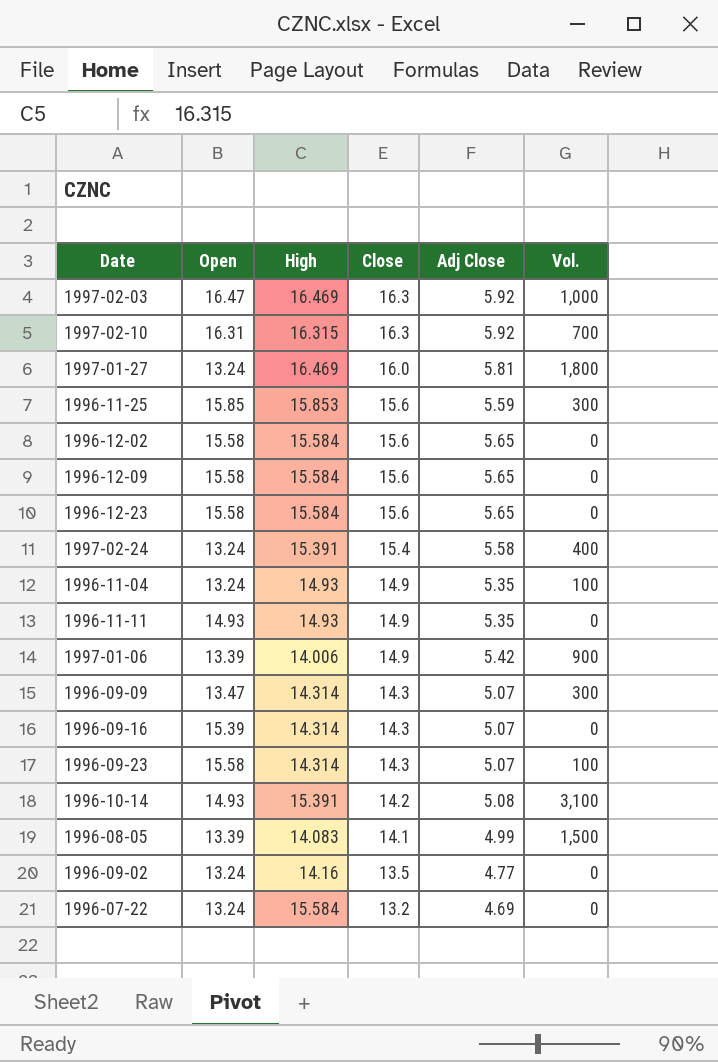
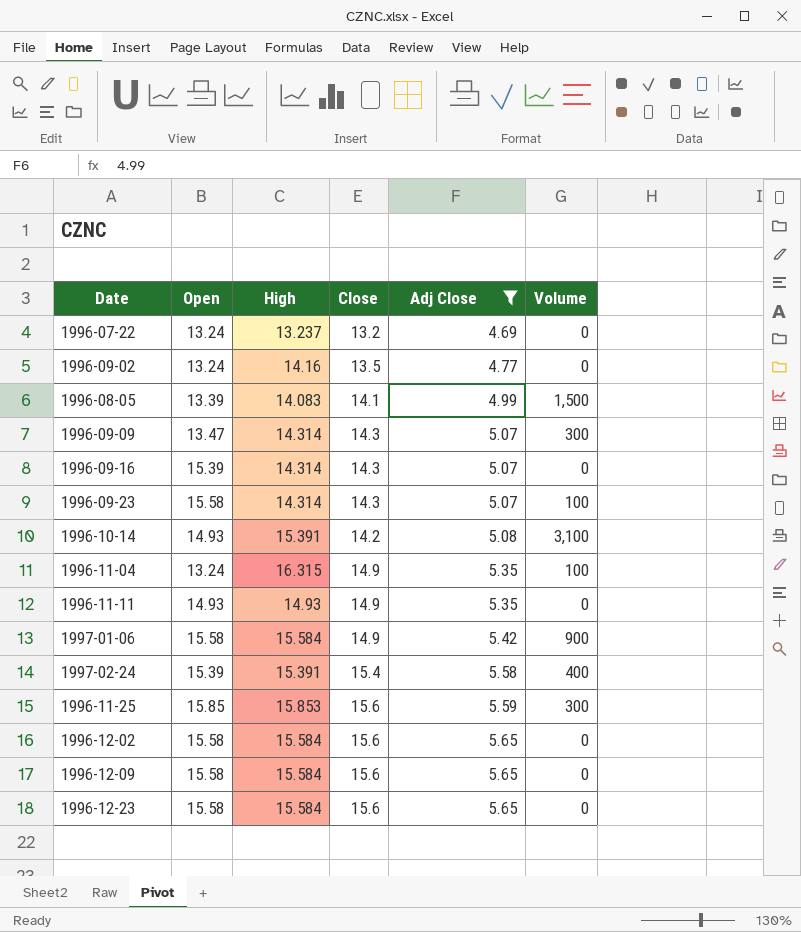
filter: none -> Adj Close <= 5.65
row order: Close descending -> Adj Close ascending
column name: Vol. -> Volume
1996-07-22 | High: 15.584 -> 13.237
1996-11-04 | High: 14.93 -> 16.315
1997-01-06 | Open: 13.39 -> 15.58
1997-01-06 | High: 14.006 -> 15.584
1997-02-24 | Open: 13.24 -> 15.39

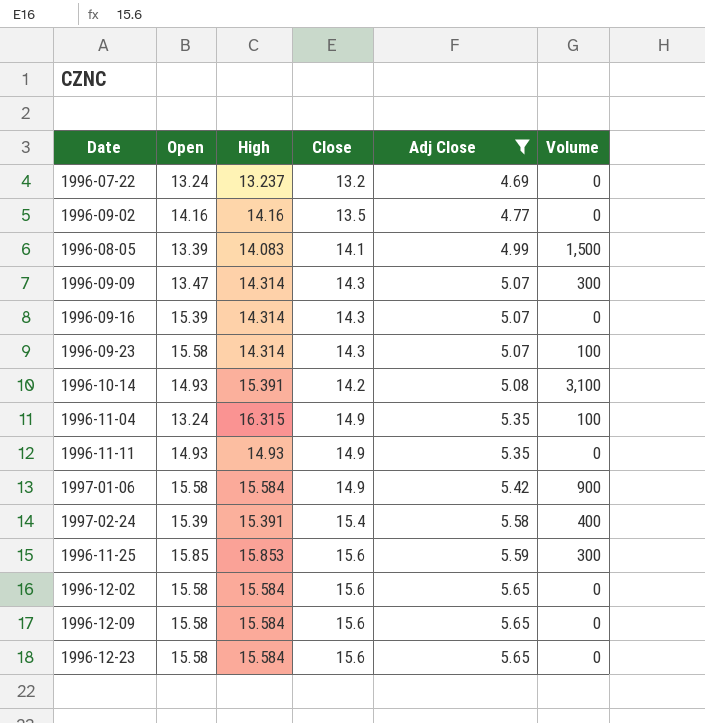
1996-09-02 | Open: 13.24 -> 14.16

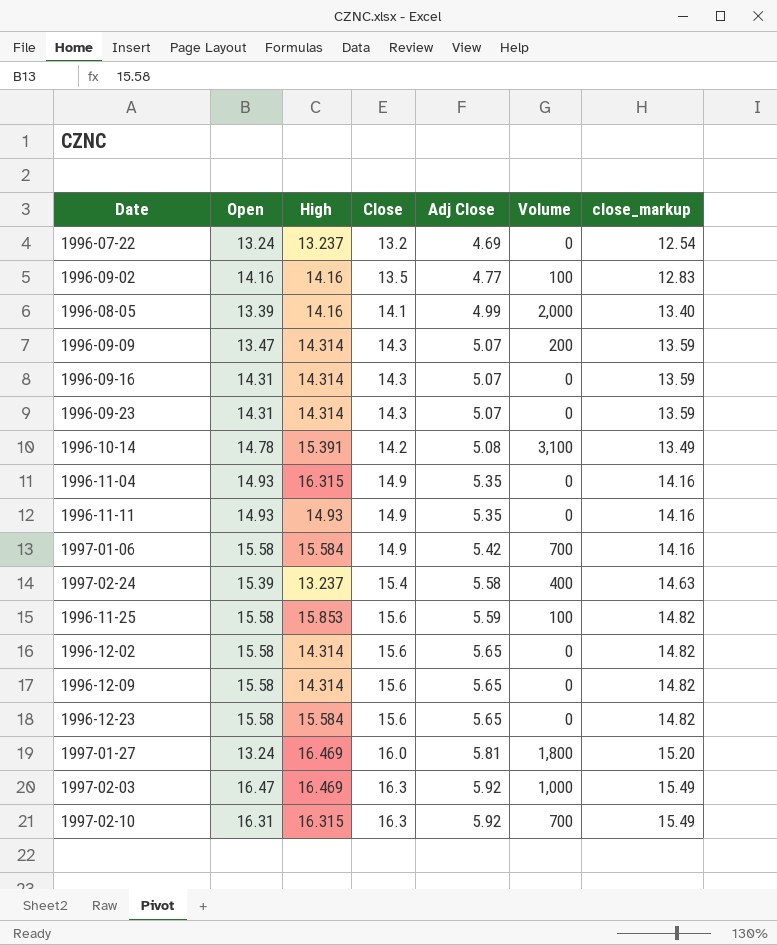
filter: Adj Close <= 5.65 -> none
column close_markup | formula: none -> [Close] * 0.95
1996-09-02 | Volume: 0 -> 100
1996-08-05 | High: 14.083 -> 14.16
1996-08-05 | Volume: 1,500 -> 2,000
1996-09-09 | Volume: 300 -> 200
1996-09-16 | Open: 15.39 -> 14.31
1996-09-23 | Open: 15.58 -> 14.31
1996-09-23 | Volume: 100 -> 0
1996-10-14 | Open: 14.93 -> 14.78
1996-11-04 | Open: 13.24 -> 14.93
1996-11-04 | Volume: 100 -> 0
1997-01-06 | Volume: 900 -> 700
1997-02-24 | High: 15.391 -> 13.237
1996-11-25 | Open: 15.85 -> 15.58
1996-11-25 | Volume: 300 -> 100
1996-12-02 | High: 15.584 -> 14.314
1996-12-09 | High: 15.584 -> 14.314

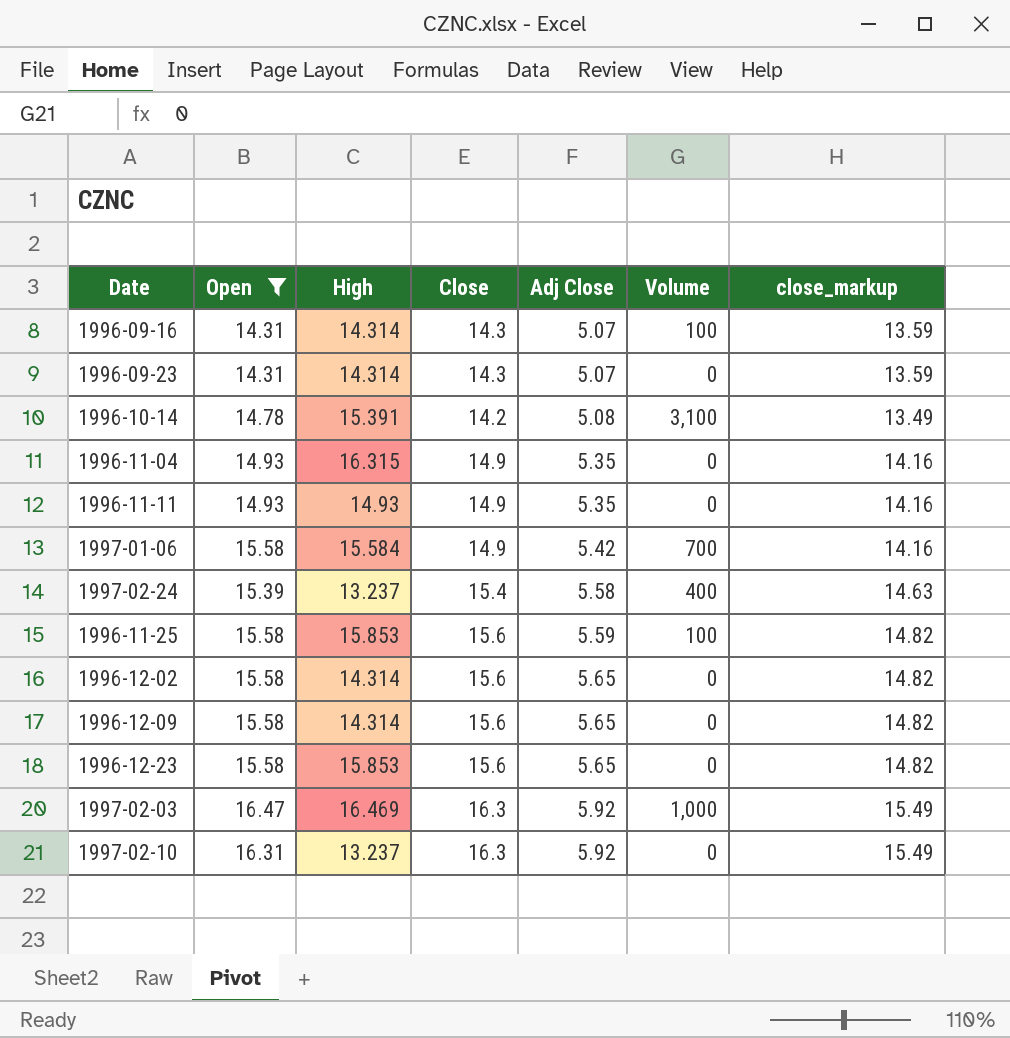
filter: none -> Open >= 14.31
1996-09-16 | Volume: 0 -> 100
1996-12-23 | High: 15.584 -> 15.853
1997-02-10 | High: 16.315 -> 13.237
1997-02-10 | Volume: 700 -> 0

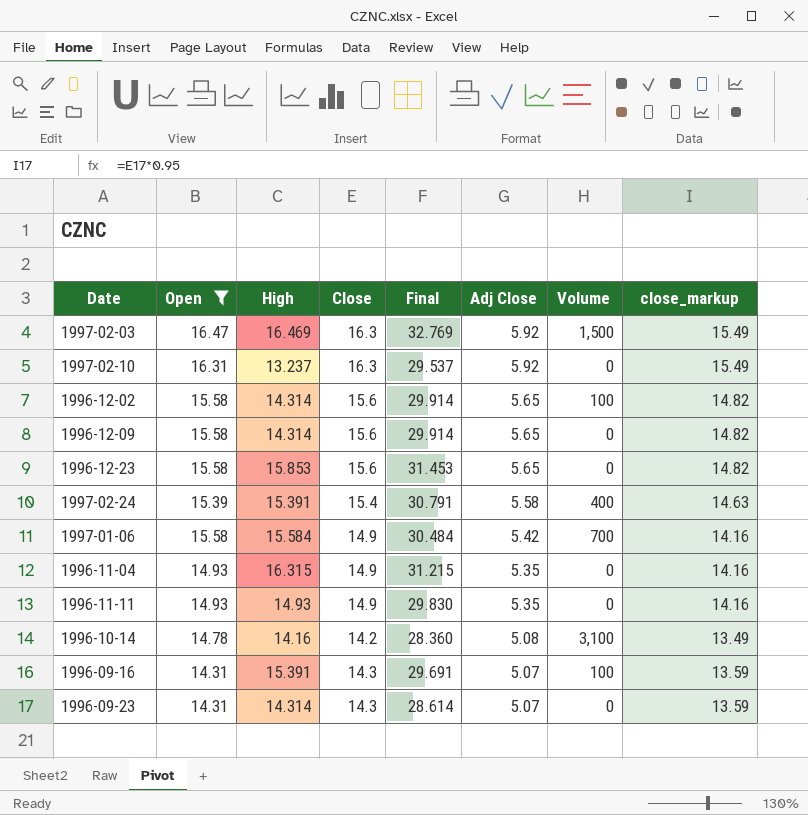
row order: Adj Close ascending -> Adj Close descending
column Final | formula: none -> [High] + [Close]
row 1996-11-25: 15.58 | 15.853 | 15.6 | 5.59 | 100 | 14.82 -> none
1997-02-03 | Volume: 1,000 -> 1,500
1996-12-02 | Volume: 0 -> 100
1997-02-24 | High: 13.237 -> 15.391
1996-10-14 | High: 15.391 -> 14.16
1996-09-16 | High: 14.314 -> 15.391

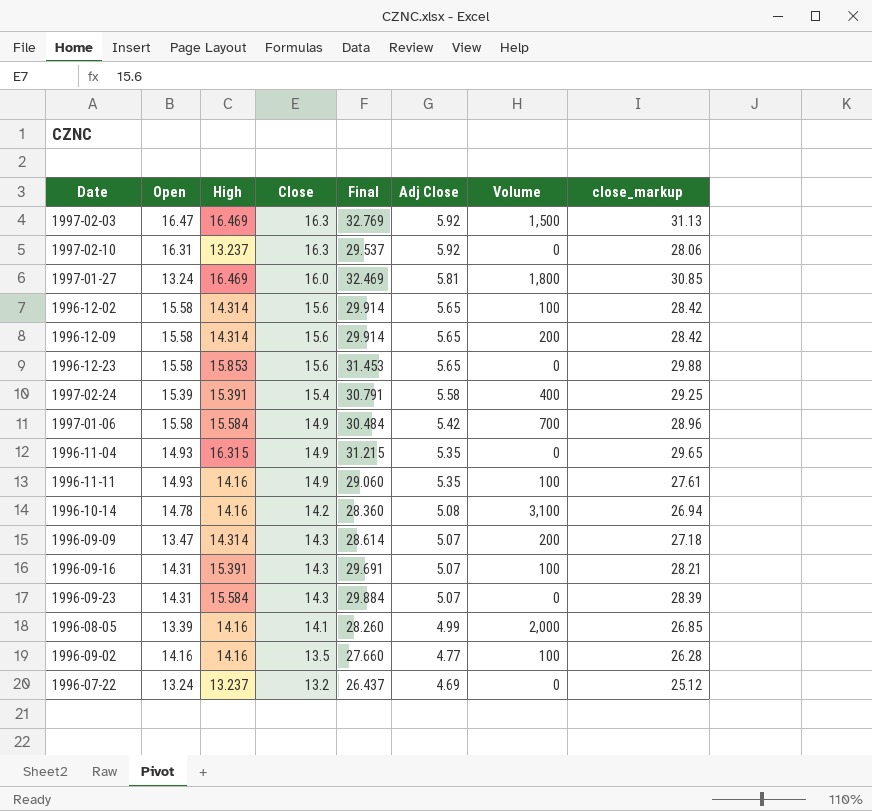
filter: Open >= 14.31 -> none
column close_markup | formula: [Close] * 0.95 -> [Final] * 0.95
1996-12-09 | Volume: 0 -> 200
1996-11-11 | High: 14.93 -> 14.16
1996-11-11 | Final: 29.830 -> 29.060
1996-11-11 | Volume: 0 -> 100
1996-09-23 | High: 14.314 -> 15.584
1996-09-23 | Final: 28.614 -> 29.884

